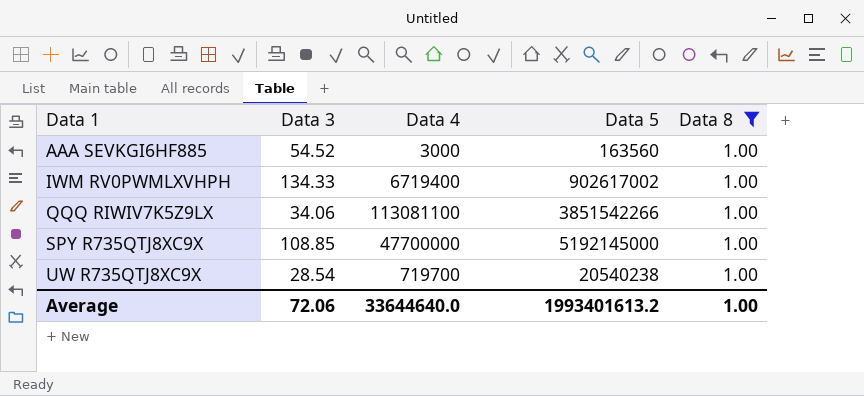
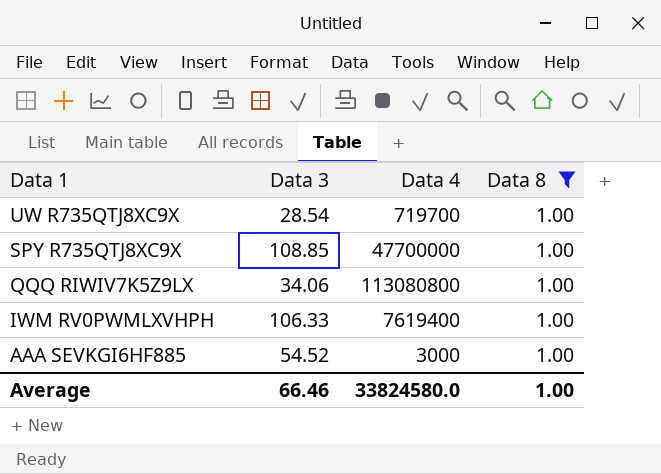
row order: Data 1 ascending -> Data 1 descending
column Data 5 | formula: [Data 3] * [Data 4] -> none
QQQ RIWIV7K5Z9LX | Data 4: 113081100 -> 113080800
IWM RV0PWMLXVHPH | Data 3: 134.33 -> 106.33
IWM RV0PWMLXVHPH | Data 4: 6719400 -> 7619400
Average | Data 3: 72.06 -> 66.46
Average | Data 4: 33644640.0 -> 33824580.0

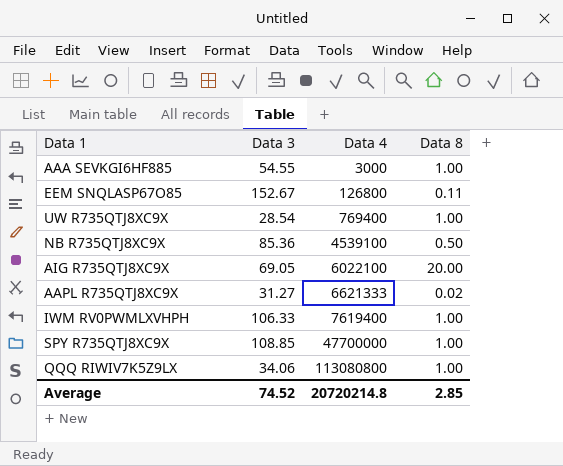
filter: Data 8 = 1.00 -> none
row order: Data 1 descending -> Data 4 ascending
AAA SEVKGI6HF885 | Data 3: 54.52 -> 54.55
UW R735QTJ8XC9X | Data 4: 719700 -> 769400
Average | Data 3: 66.46 -> 74.52
Average | Data 4: 33824580.0 -> 20720214.8
Average | Data 8: 1.00 -> 2.85

